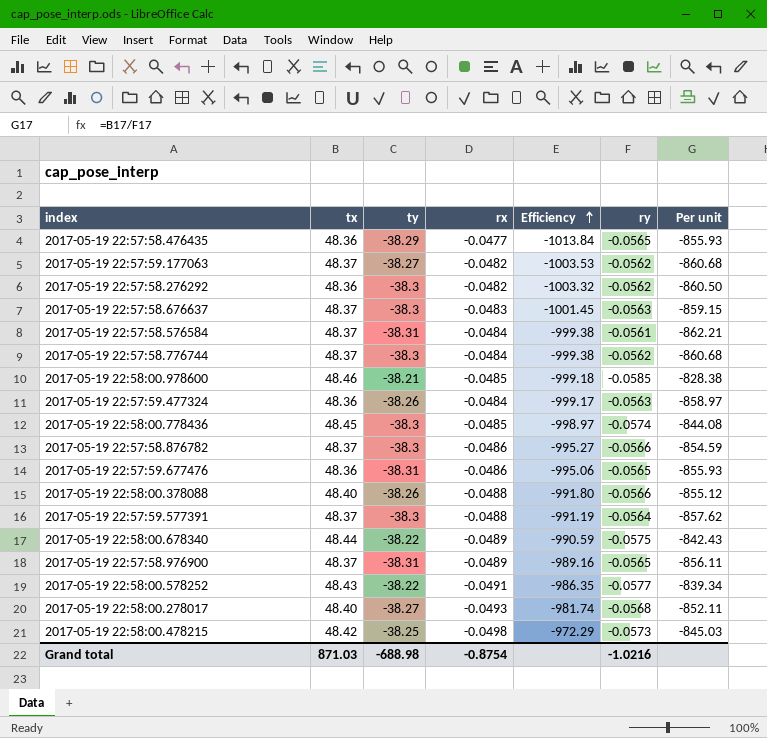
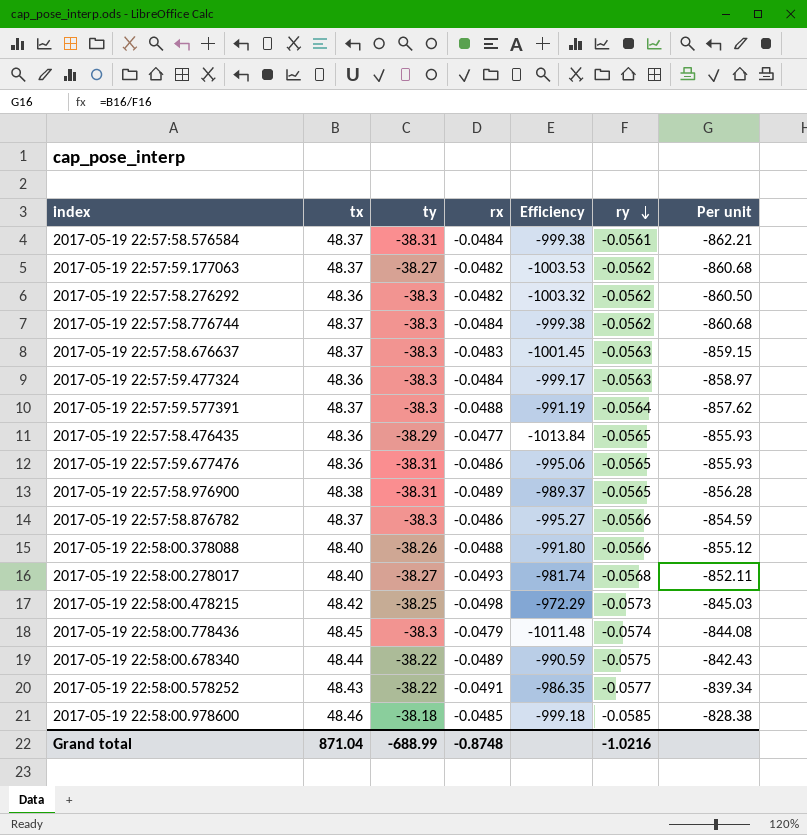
row order: Efficiency ascending -> ry descending
2017-05-19 22:57:59.477324 | ty: -38.26 -> -38.3
2017-05-19 22:57:58.976900 | tx: 48.37 -> 48.38
2017-05-19 22:57:58.976900 | Efficiency: -989.16 -> -989.37
2017-05-19 22:57:58.976900 | Per unit: -856.11 -> -856.28
2017-05-19 22:58:00.778436 | rx: -0.0485 -> -0.0479
2017-05-19 22:58:00.778436 | Efficiency: -998.97 -> -1011.48
2017-05-19 22:58:00.978600 | ty: -38.21 -> -38.18
Grand total | tx: 871.03 -> 871.04
Grand total | ty: -688.98 -> -688.99
Grand total | rx: -0.8754 -> -0.8748

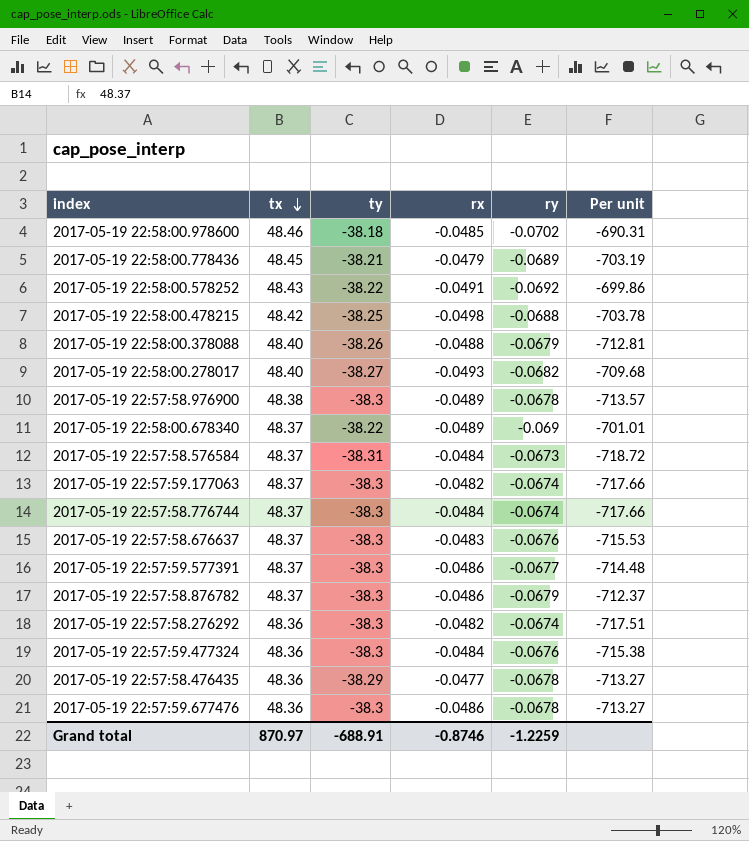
row order: ry descending -> tx descending
column Efficiency | formula: [tx] / [rx] -> none
2017-05-19 22:58:00.978600 | ry: -0.0585 -> -0.0702
2017-05-19 22:58:00.978600 | Per unit: -828.38 -> -690.31
2017-05-19 22:58:00.778436 | ty: -38.3 -> -38.21
2017-05-19 22:58:00.778436 | ry: -0.0574 -> -0.0689
2017-05-19 22:58:00.778436 | Per unit: -844.08 -> -703.19
2017-05-19 22:58:00.578252 | ry: -0.0577 -> -0.0692
2017-05-19 22:58:00.578252 | Per unit: -839.34 -> -699.86
2017-05-19 22:58:00.478215 | ry: -0.0573 -> -0.0688
2017-05-19 22:58:00.478215 | Per unit: -845.03 -> -703.78
2017-05-19 22:58:00.378088 | ry: -0.0566 -> -0.0679
2017-05-19 22:58:00.378088 | Per unit: -855.12 -> -712.81
2017-05-19 22:58:00.278017 | ry: -0.0568 -> -0.0682
2017-05-19 22:58:00.278017 | Per unit: -852.11 -> -709.68
2017-05-19 22:57:58.976900 | ty: -38.31 -> -38.3
2017-05-19 22:57:58.976900 | ry: -0.0565 -> -0.0678
2017-05-19 22:57:58.976900 | Per unit: -856.28 -> -713.57
2017-05-19 22:58:00.678340 | tx: 48.44 -> 48.37
2017-05-19 22:58:00.678340 | ry: -0.0575 -> -0.069
2017-05-19 22:58:00.678340 | Per unit: -842.43 -> -701.01
2017-05-19 22:57:58.576584 | ry: -0.0561 -> -0.0673
2017-05-19 22:57:58.576584 | Per unit: -862.21 -> -718.72
2017-05-19 22:57:59.177063 | ty: -38.27 -> -38.3
2017-05-19 22:57:59.177063 | ry: -0.0562 -> -0.0674
2017-05-19 22:57:59.177063 | Per unit: -860.68 -> -717.66
2017-05-19 22:57:58.776744 | ry: -0.0562 -> -0.0674
2017-05-19 22:57:58.776744 | Per unit: -860.68 -> -717.66
2017-05-19 22:57:58.676637 | ry: -0.0563 -> -0.0676
2017-05-19 22:57:58.676637 | Per unit: -859.15 -> -715.53
2017-05-19 22:57:59.577391 | rx: -0.0488 -> -0.0486
2017-05-19 22:57:59.577391 | ry: -0.0564 -> -0.0677
2017-05-19 22:57:59.577391 | Per unit: -857.62 -> -714.48
2017-05-19 22:57:58.876782 | ry: -0.0566 -> -0.0679
2017-05-19 22:57:58.876782 | Per unit: -854.59 -> -712.37
2017-05-19 22:57:58.276292 | ry: -0.0562 -> -0.0674
2017-05-19 22:57:58.276292 | Per unit: -860.50 -> -717.51
2017-05-19 22:57:59.477324 | ry: -0.0563 -> -0.0676
2017-05-19 22:57:59.477324 | Per unit: -858.97 -> -715.38
2017-05-19 22:57:58.476435 | ry: -0.0565 -> -0.0678
2017-05-19 22:57:58.476435 | Per unit: -855.93 -> -713.27
2017-05-19 22:57:59.677476 | ty: -38.31 -> -38.3
2017-05-19 22:57:59.677476 | ry: -0.0565 -> -0.0678
2017-05-19 22:57:59.677476 | Per unit: -855.93 -> -713.27
Grand total | tx: 871.04 -> 870.97
Grand total | ty: -688.99 -> -688.91
Grand total | rx: -0.8748 -> -0.8746
Grand total | ry: -1.0216 -> -1.2259

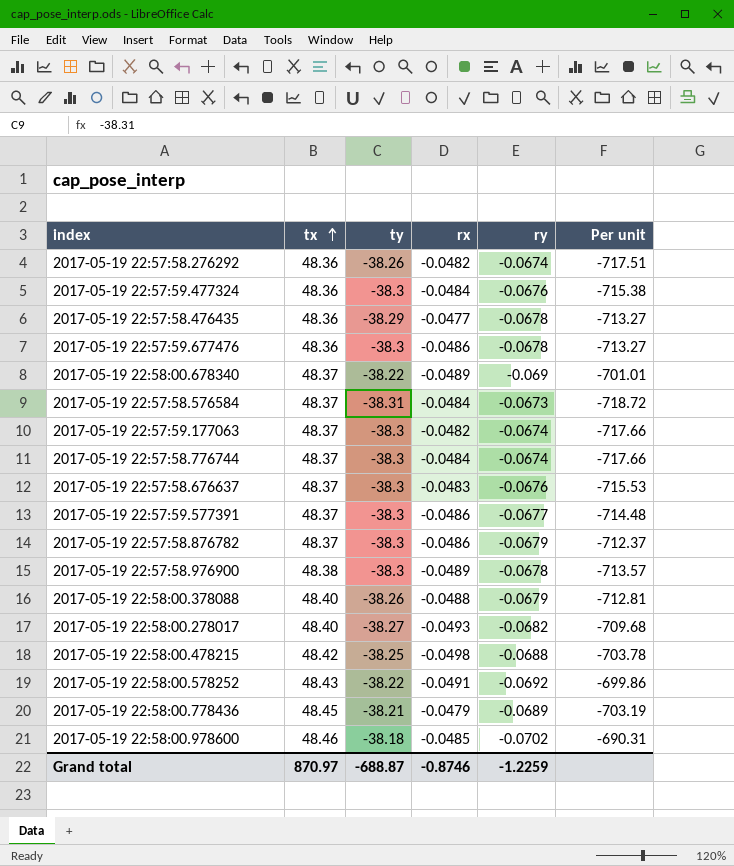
row order: tx descending -> tx ascending
2017-05-19 22:57:58.276292 | ty: -38.3 -> -38.26
Grand total | ty: -688.91 -> -688.87

